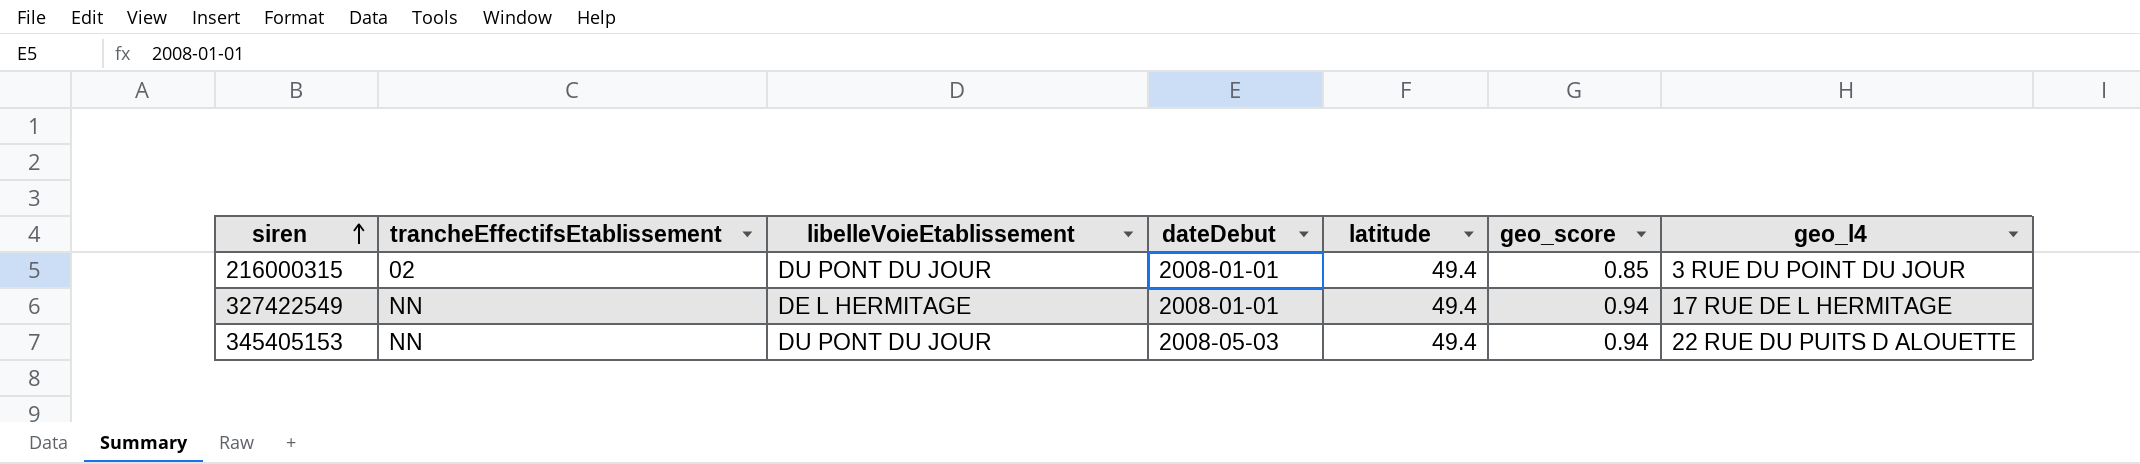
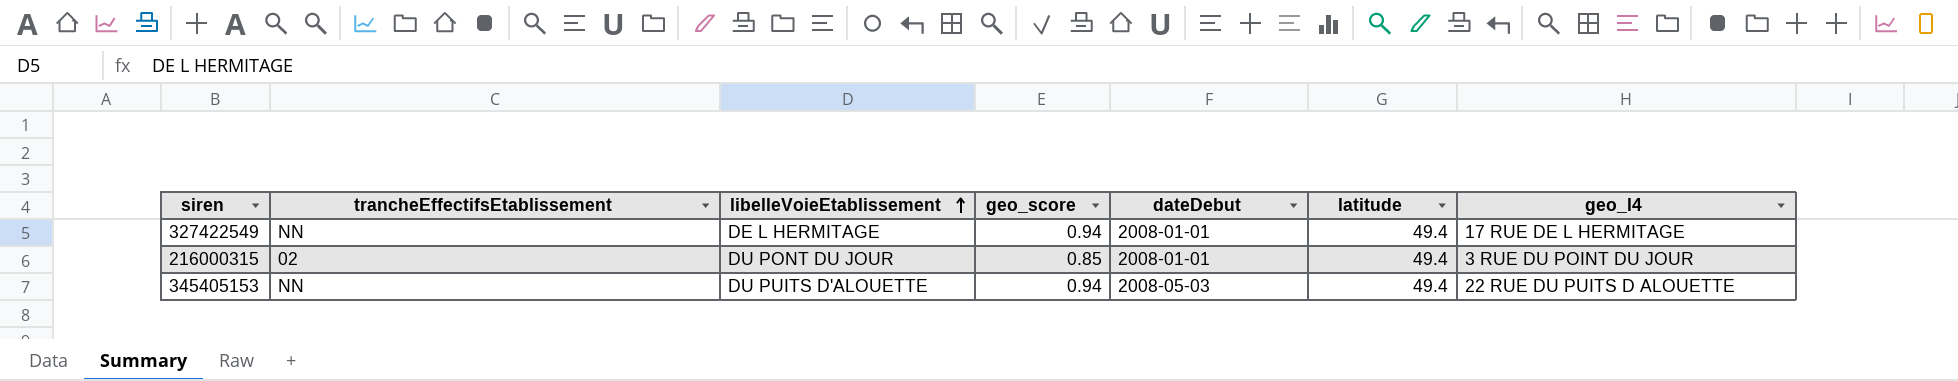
row order: siren ascending -> libelleVoieEtablissement ascending
column geo_score | position: 6 -> 4
345405153 | libelleVoieEtablissement: DU PONT DU JOUR -> DU PUITS D'ALOUETTE

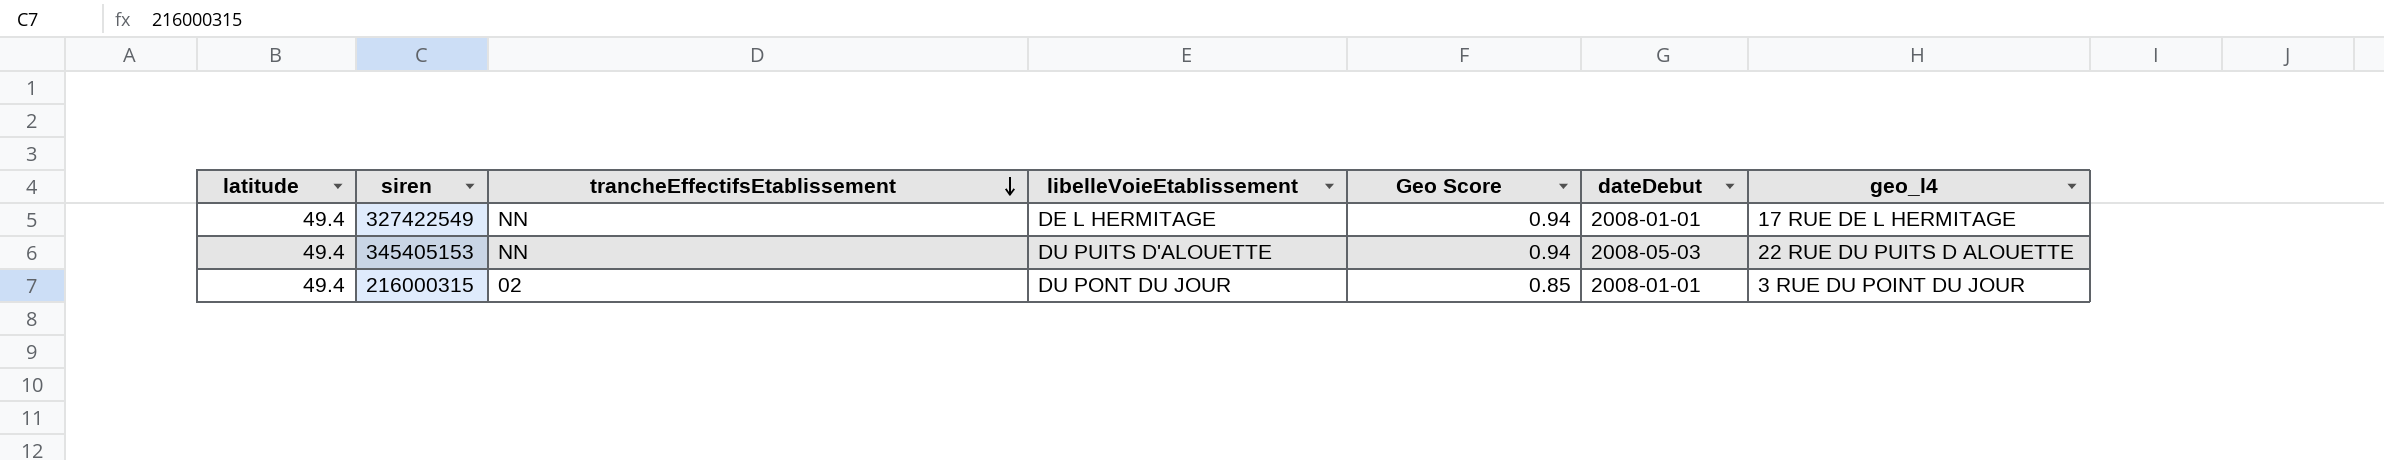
row order: libelleVoieEtablissement ascending -> trancheEffectifsEtablissement descending
column latitude | position: 6 -> 1
column name: geo_score -> Geo Score

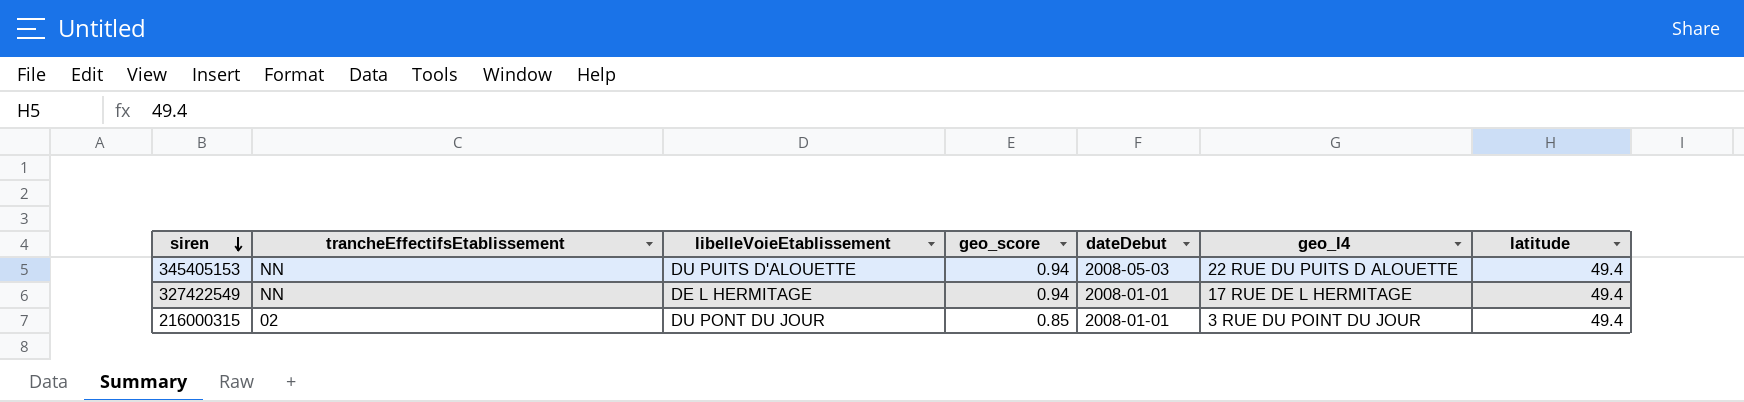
row order: trancheEffectifsEtablissement descending -> siren descending
column name: Geo Score -> geo_score
column latitude | position: 1 -> 7

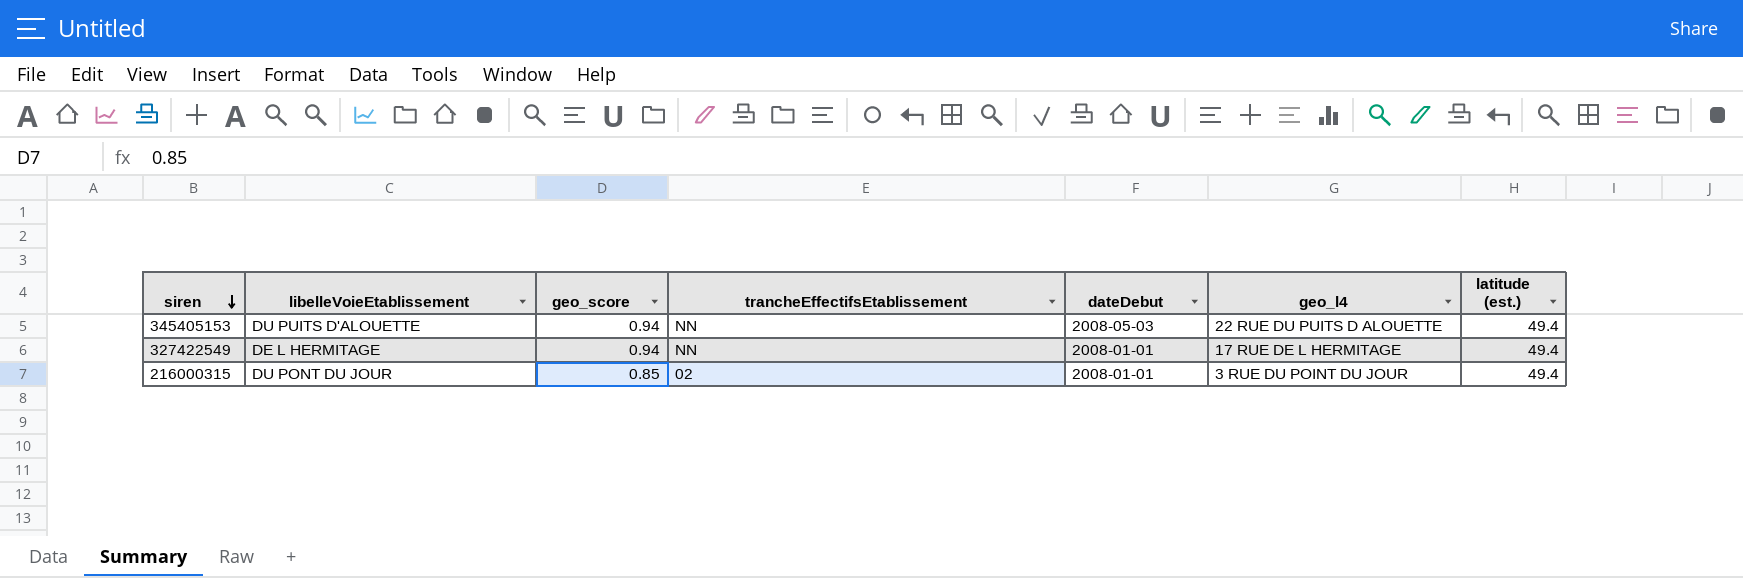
column trancheEffectifsEtablissement | position: 2 -> 4
column name: latitude -> latitude (est.)

